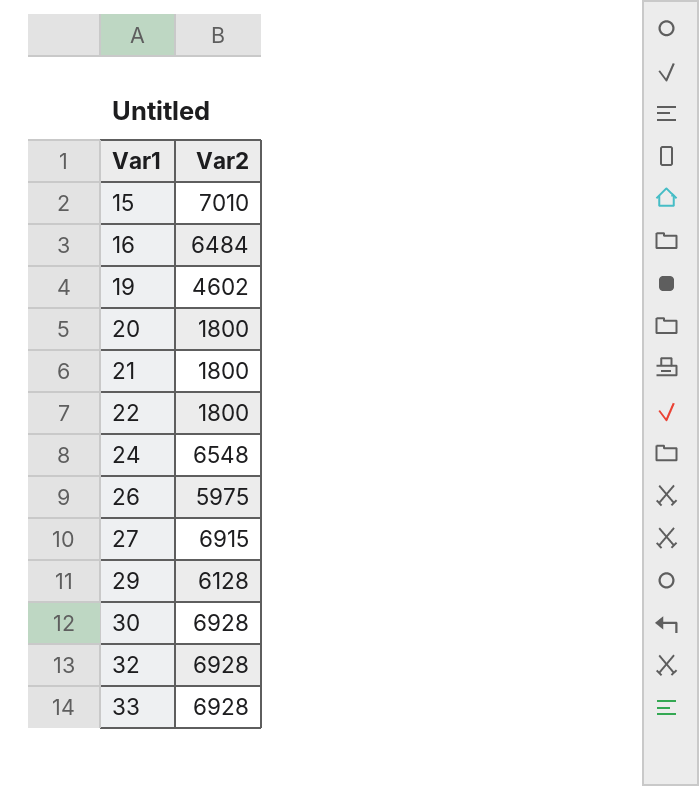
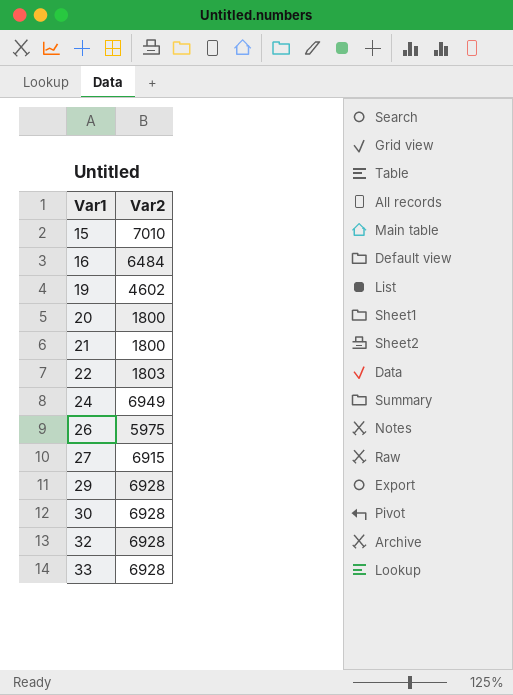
22 | Var2: 1800 -> 1803
24 | Var2: 6548 -> 6949
29 | Var2: 6128 -> 6928

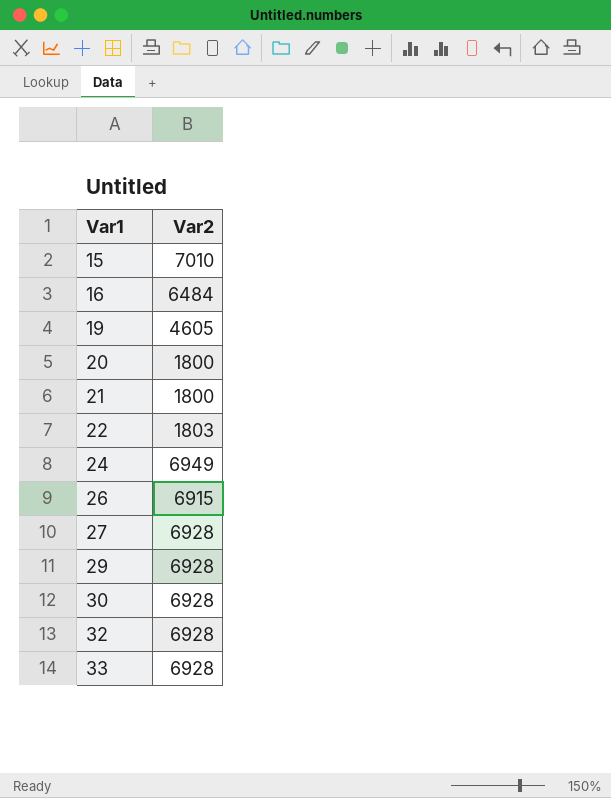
19 | Var2: 4602 -> 4605
26 | Var2: 5975 -> 6915
27 | Var2: 6915 -> 6928

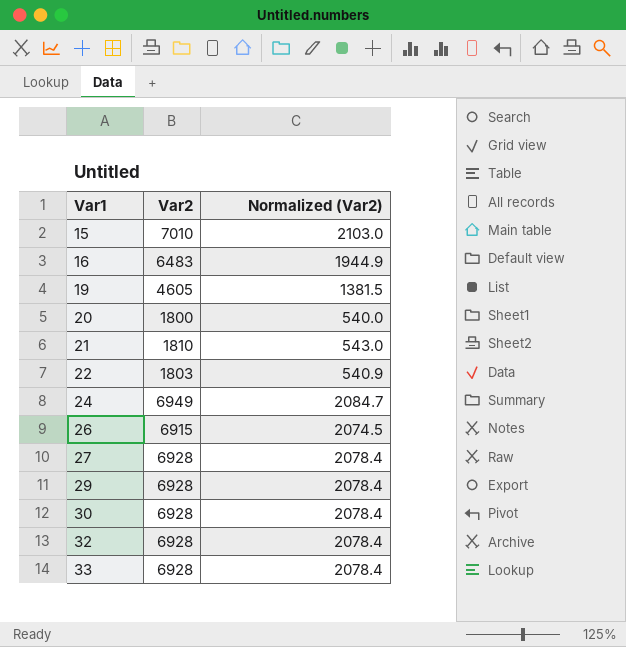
column Normalized (Var2) | formula: none -> [Var2] * 0.3
16 | Var2: 6484 -> 6483
21 | Var2: 1800 -> 1810

